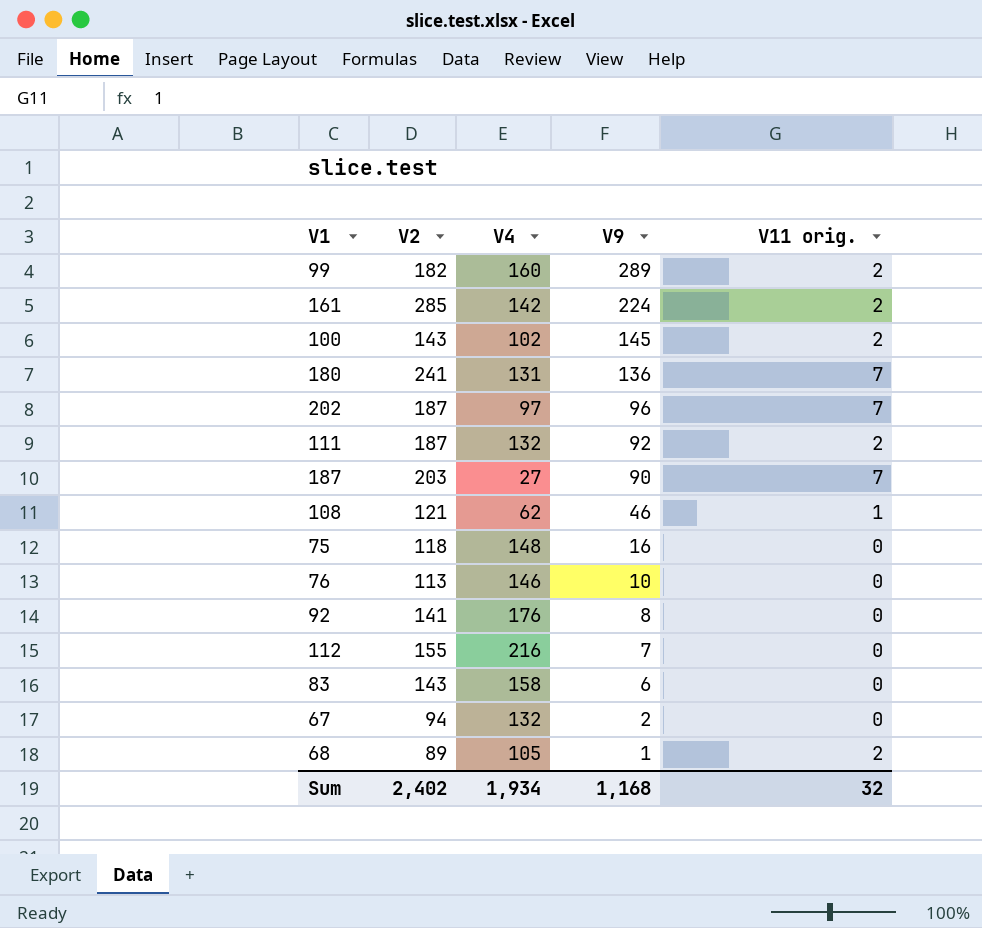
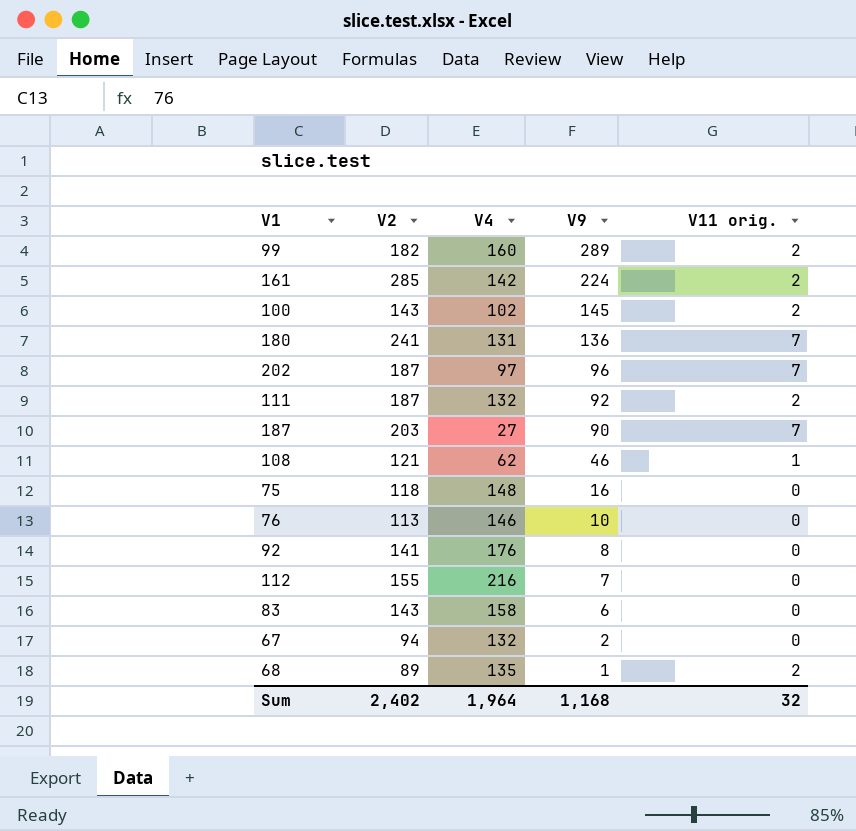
68 | V4: 105 -> 135
Sum | V4: 1,934 -> 1,964

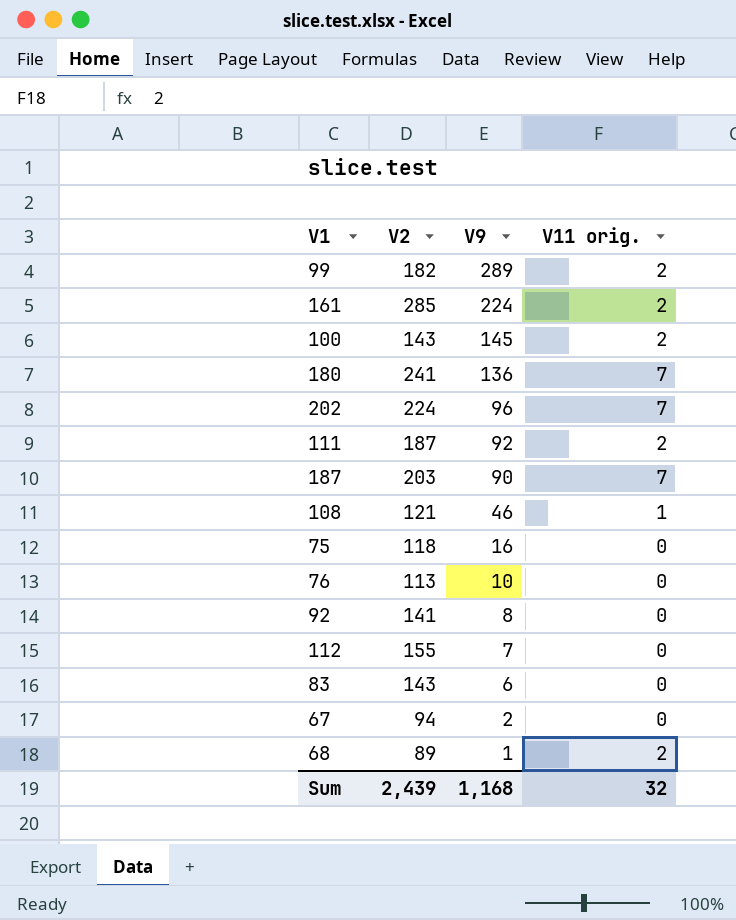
column V4 | position: 3 -> none
202 | V2: 187 -> 224
Sum | V2: 2,402 -> 2,439

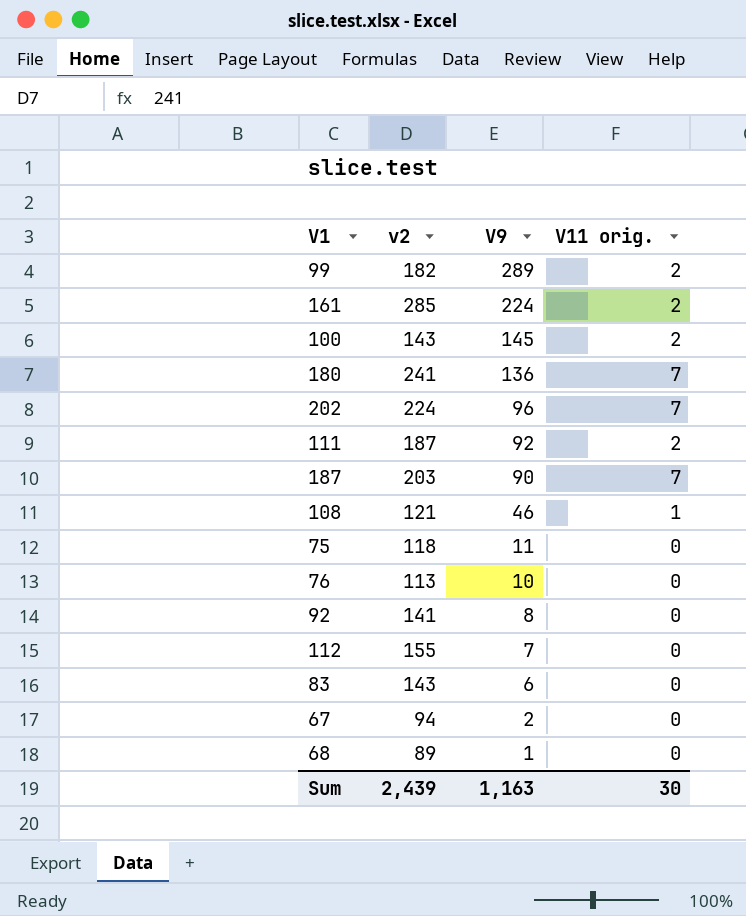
column name: V2 -> v2
75 | V9: 16 -> 11
68 | V11 orig.: 2 -> 0
Sum | V9: 1,168 -> 1,163
Sum | V11 orig.: 32 -> 30

